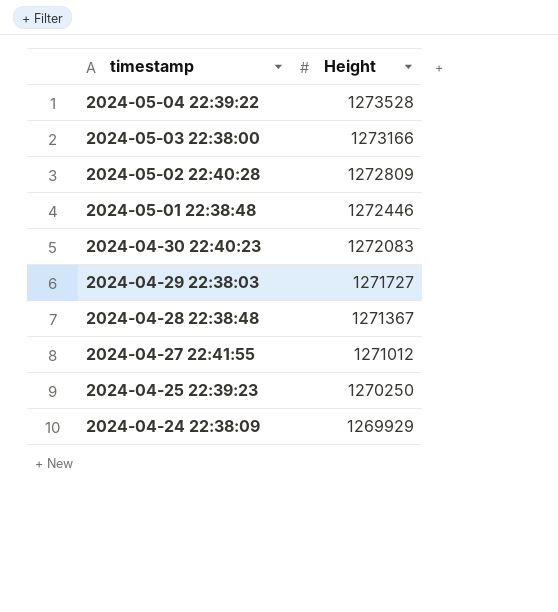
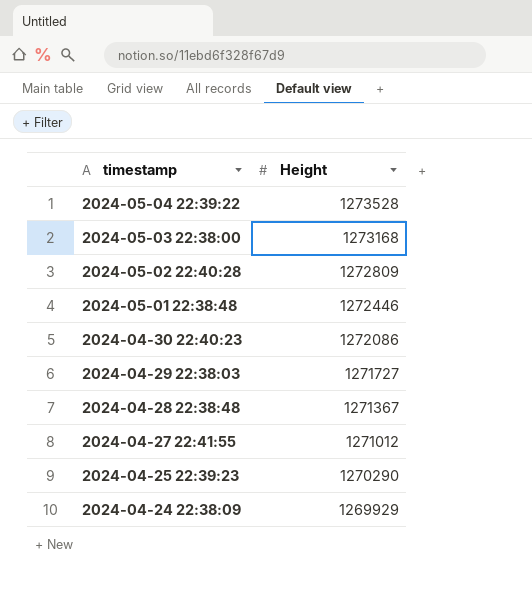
2024-05-03 22:38:00 | Height: 1273166 -> 1273168
2024-04-30 22:40:23 | Height: 1272083 -> 1272086
2024-04-25 22:39:23 | Height: 1270250 -> 1270290

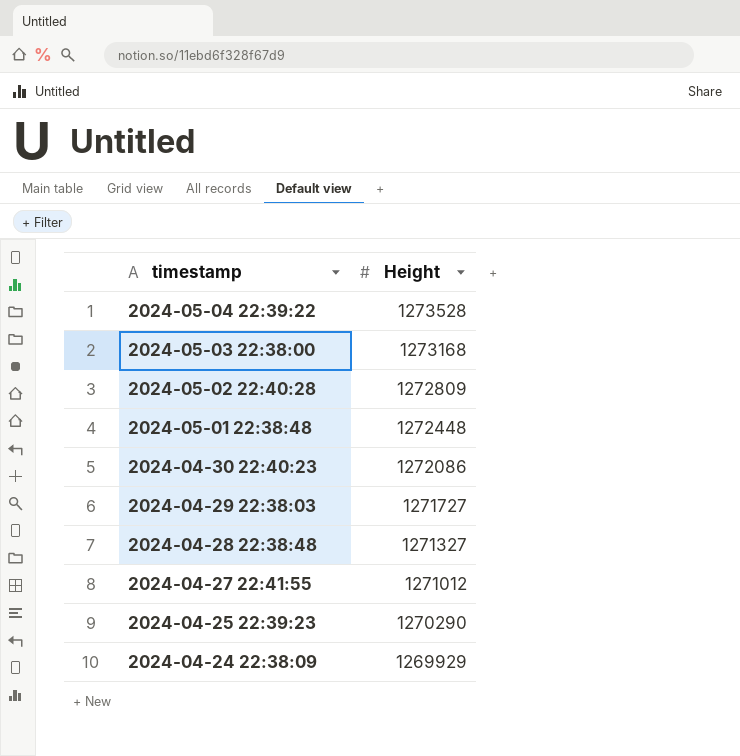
2024-05-01 22:38:48 | Height: 1272446 -> 1272448
2024-04-28 22:38:48 | Height: 1271367 -> 1271327

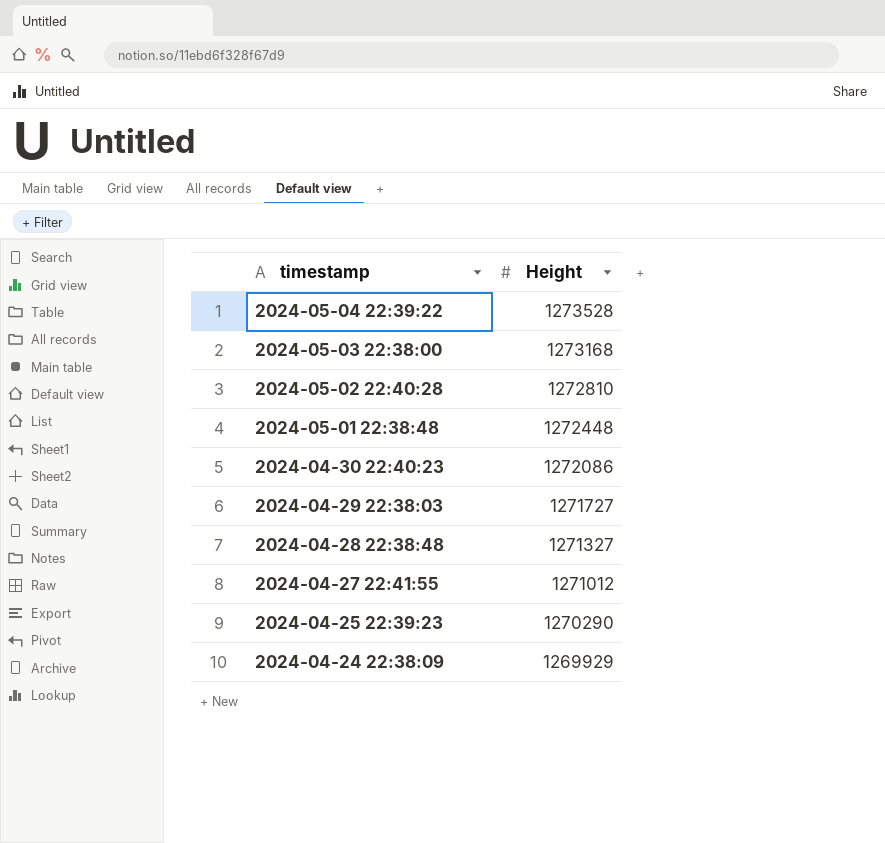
2024-05-02 22:40:28 | Height: 1272809 -> 1272810

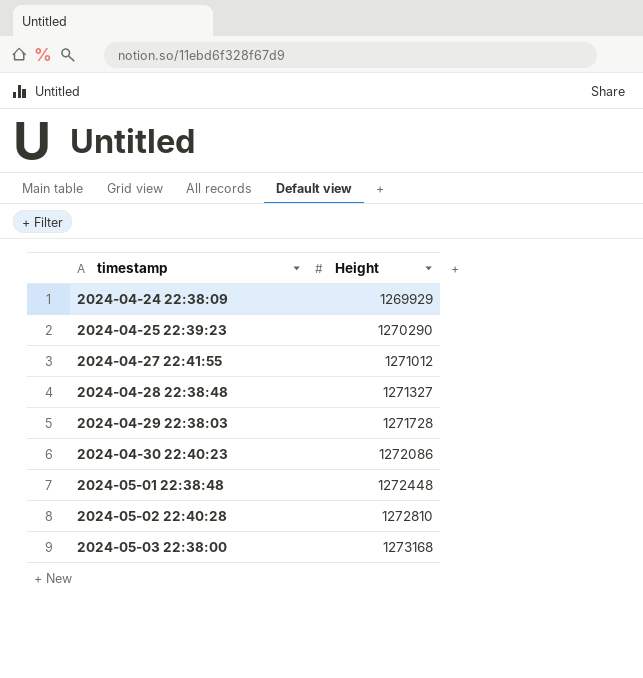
row order: timestamp descending -> timestamp ascending
row 2024-05-04 22:39:22: 1273528 -> none
2024-04-29 22:38:03 | Height: 1271727 -> 1271728

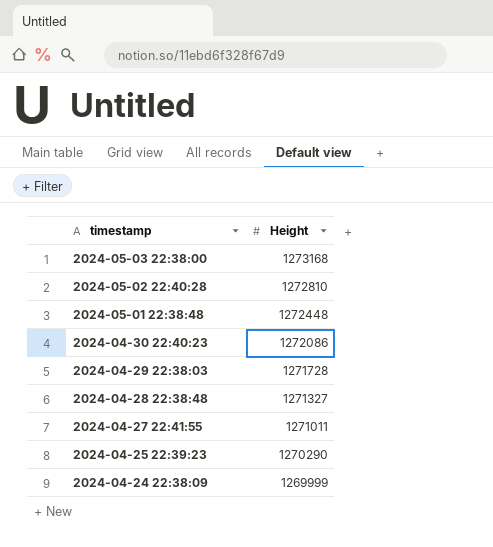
row order: timestamp ascending -> timestamp descending
2024-04-27 22:41:55 | Height: 1271012 -> 1271011
2024-04-24 22:38:09 | Height: 1269929 -> 1269999

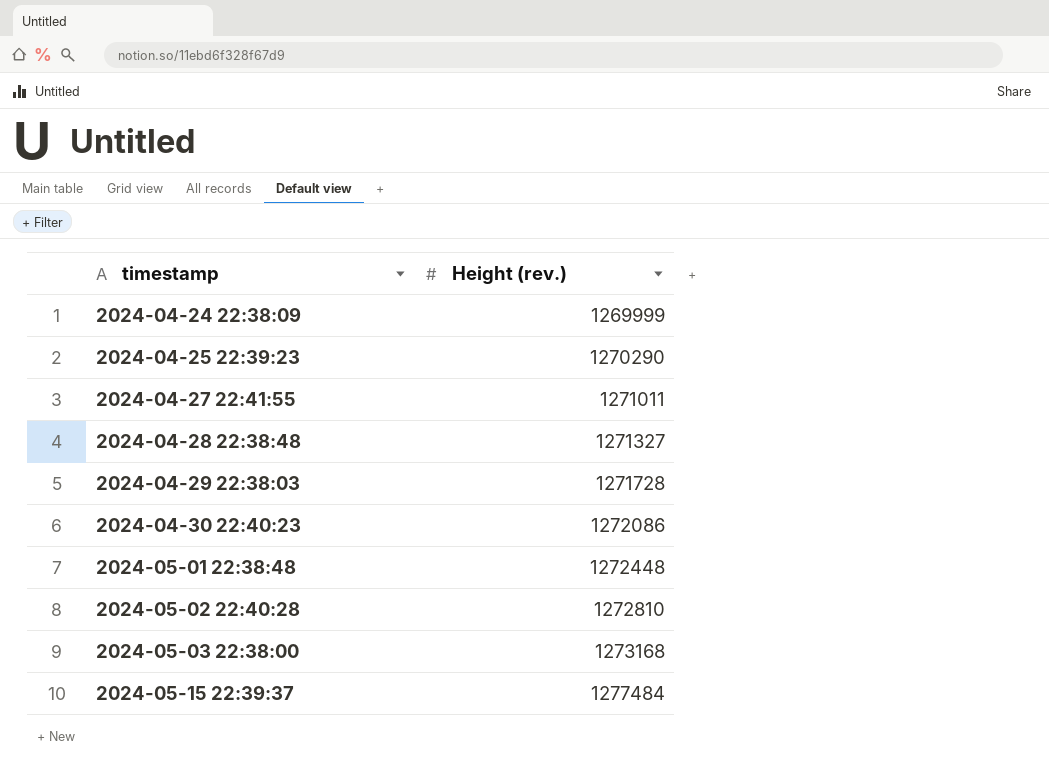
row order: timestamp descending -> timestamp ascending
column name: Height -> Height (rev.)
row 2024-05-15 22:39:37: none -> 1277484

